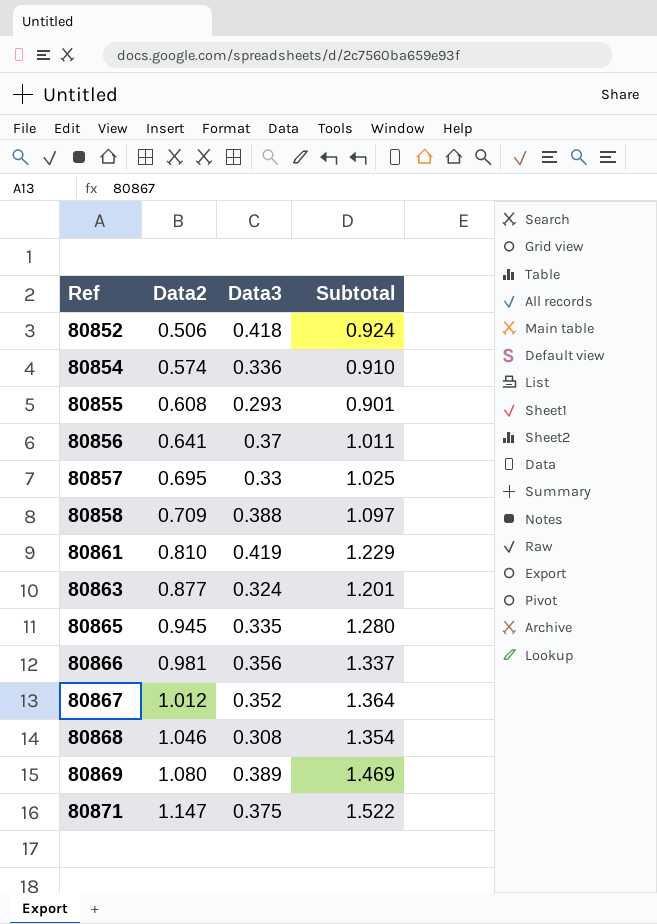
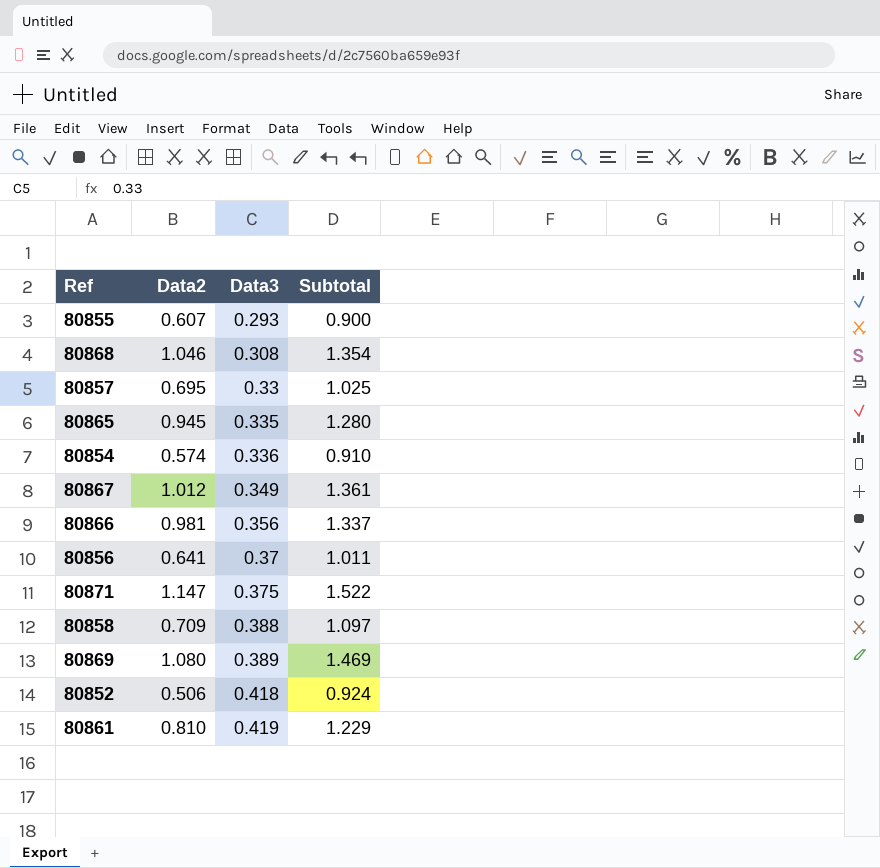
row order: Ref ascending -> Data3 ascending
row 80863: 0.877 | 0.324 | 1.201 -> none
80855 | Data2: 0.608 -> 0.607
80855 | Subtotal: 0.901 -> 0.900
80867 | Data3: 0.352 -> 0.349
80867 | Subtotal: 1.364 -> 1.361

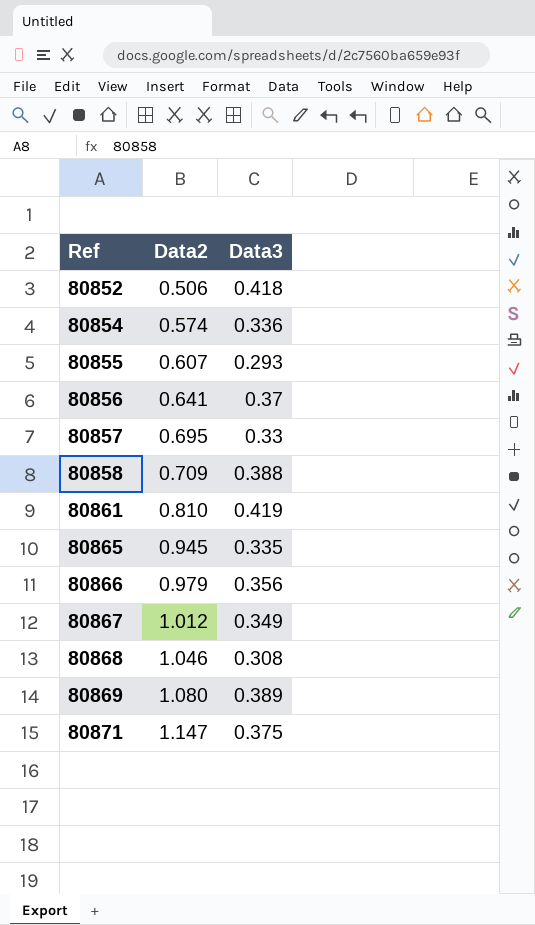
row order: Data3 ascending -> Ref ascending
column Subtotal | formula: [Data2] + [Data3] -> none
80866 | Data2: 0.981 -> 0.979

